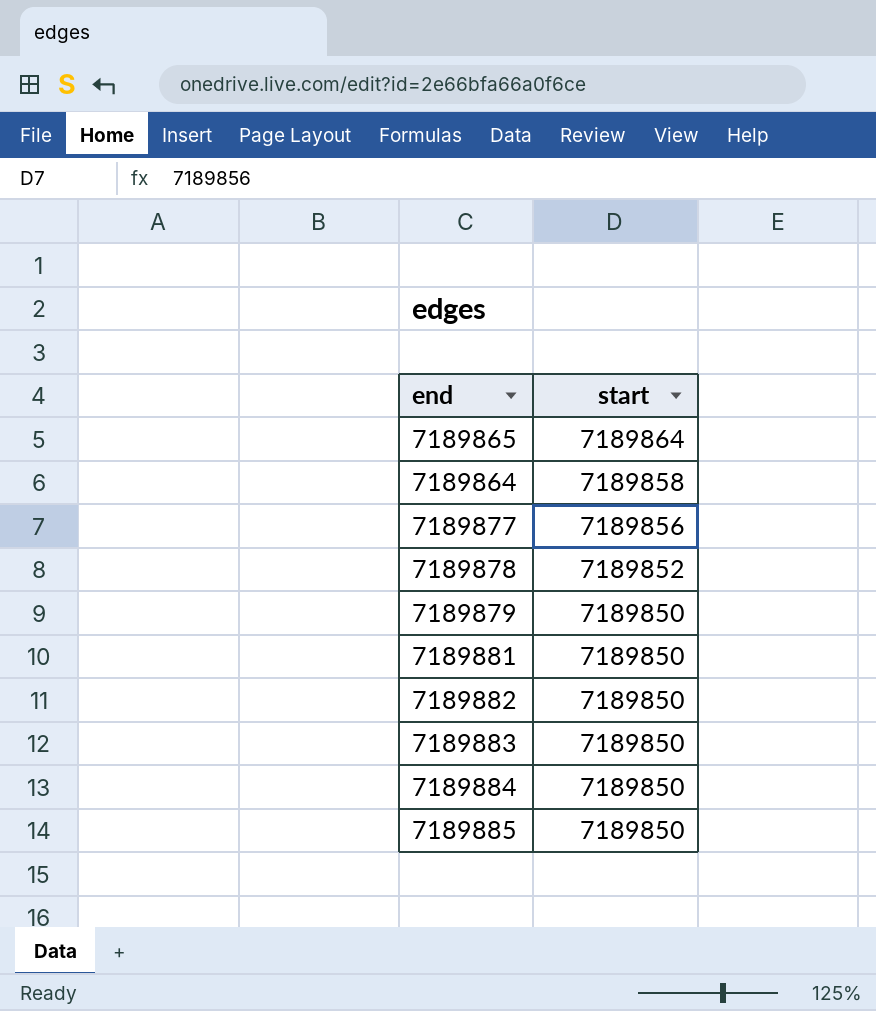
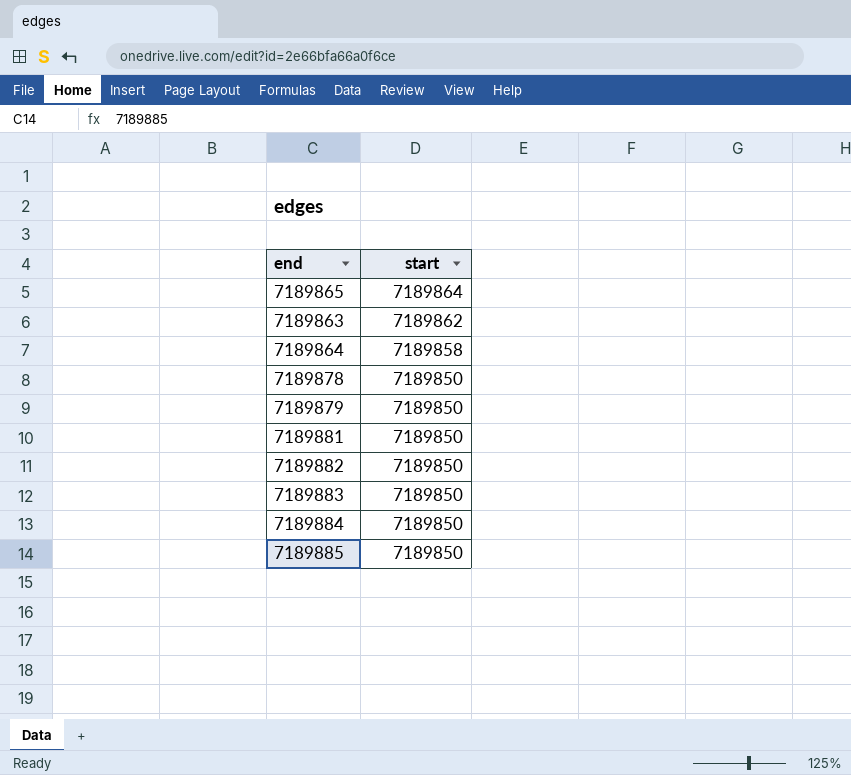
row 7189877: 7189856 -> none
row 7189863: none -> 7189862
7189878 | start: 7189852 -> 7189850

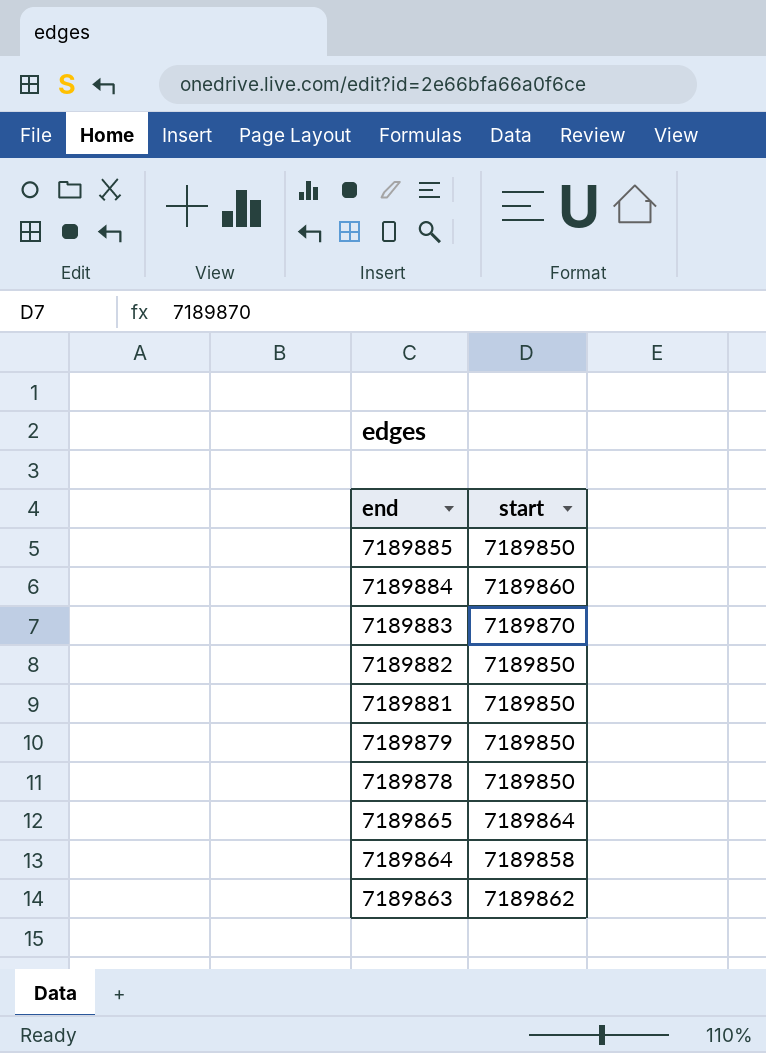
row order: start descending -> end descending
7189884 | start: 7189850 -> 7189860
7189883 | start: 7189850 -> 7189870

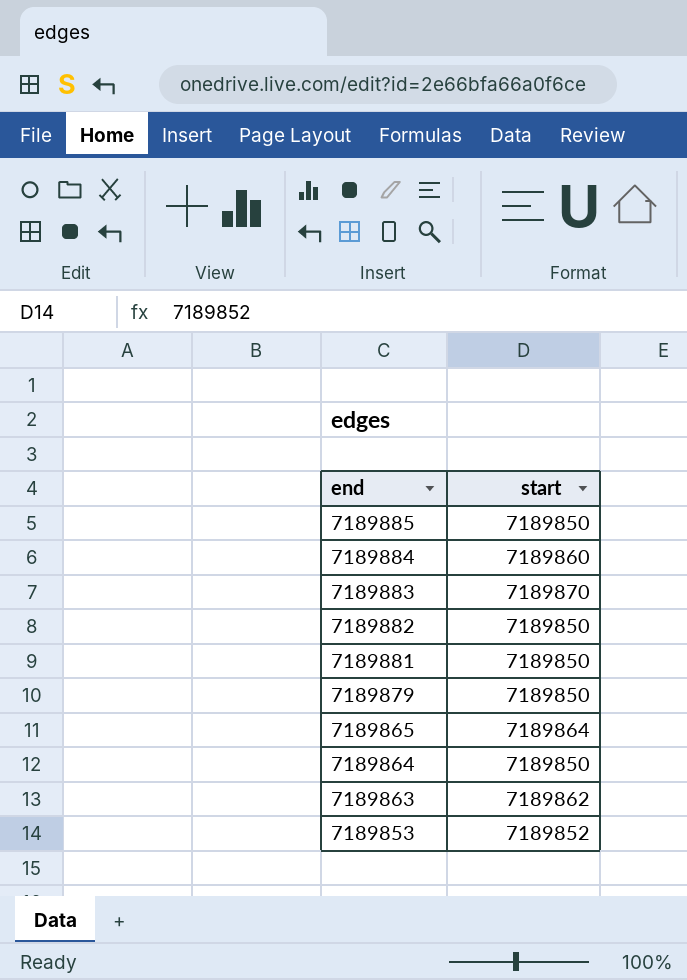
row 7189878: 7189850 -> none
7189864 | start: 7189858 -> 7189850
row 7189853: none -> 7189852

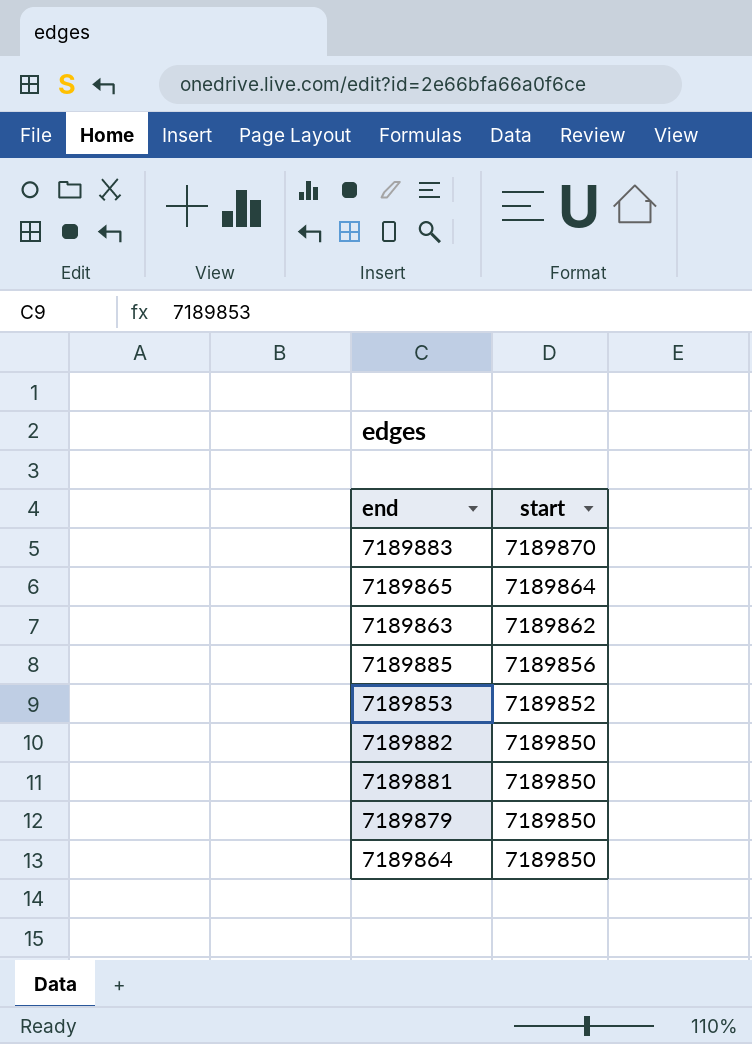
row order: end descending -> start descending
row 7189884: 7189860 -> none
7189885 | start: 7189850 -> 7189856

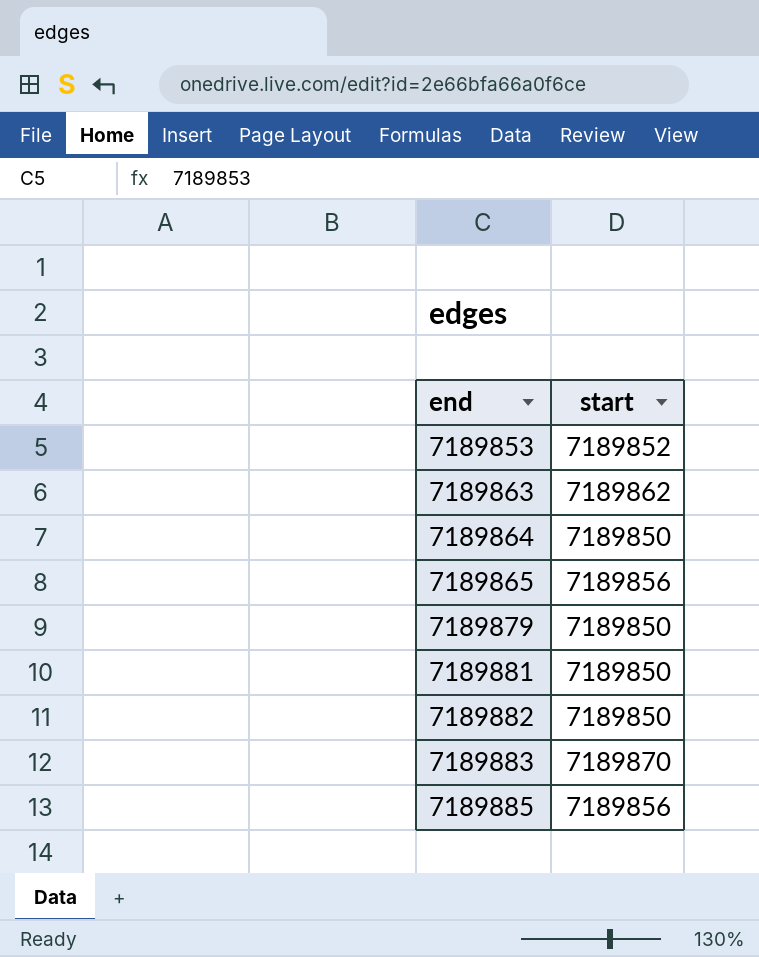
row order: start descending -> end ascending
7189865 | start: 7189864 -> 7189856

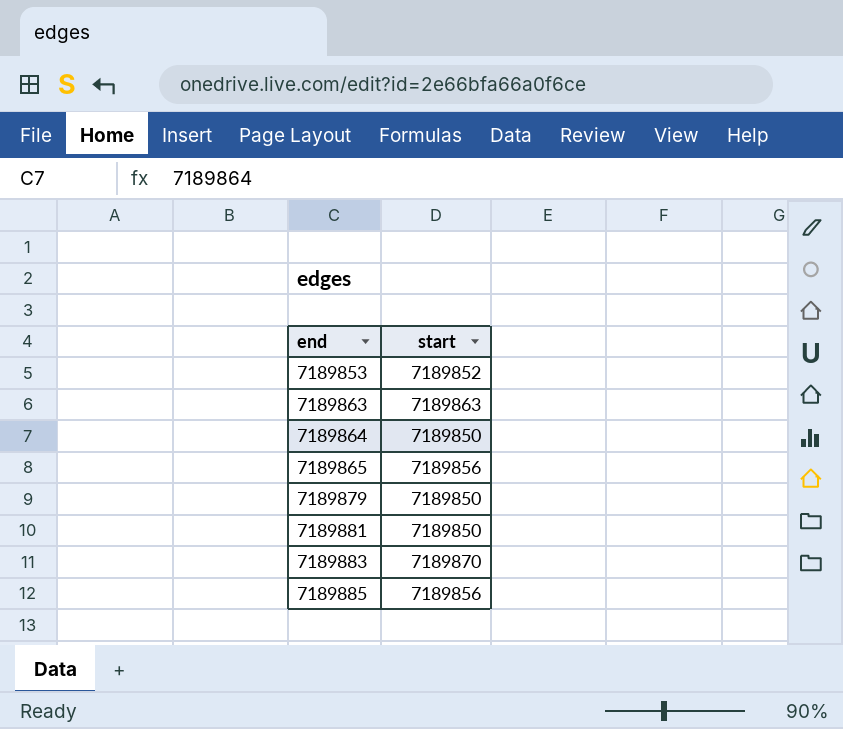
row 7189882: 7189850 -> none
7189863 | start: 7189862 -> 7189863

